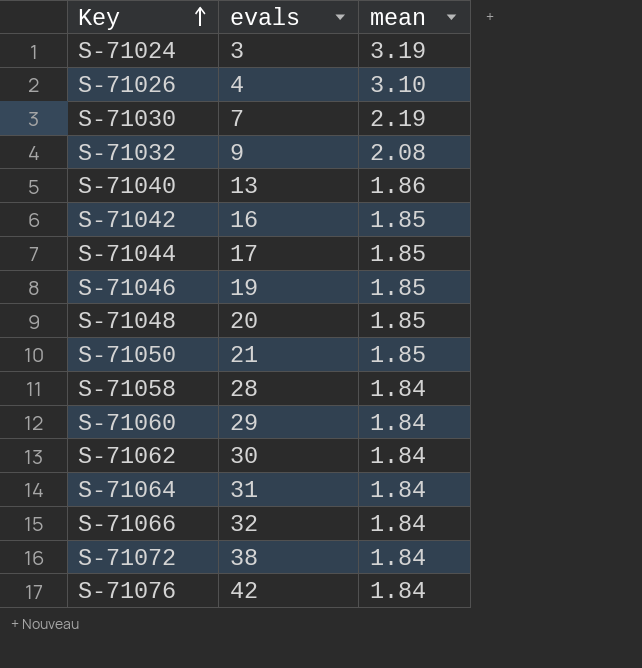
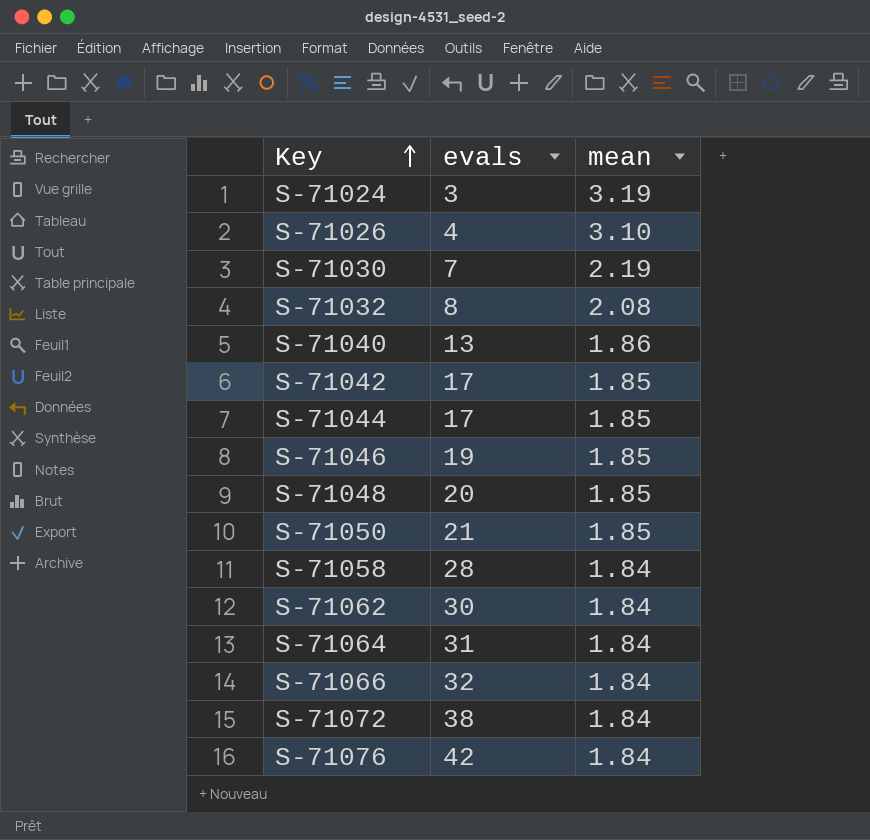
row S-71060: 29 | 1.84 -> none
S-71032 | evals: 9 -> 8
S-71042 | evals: 16 -> 17

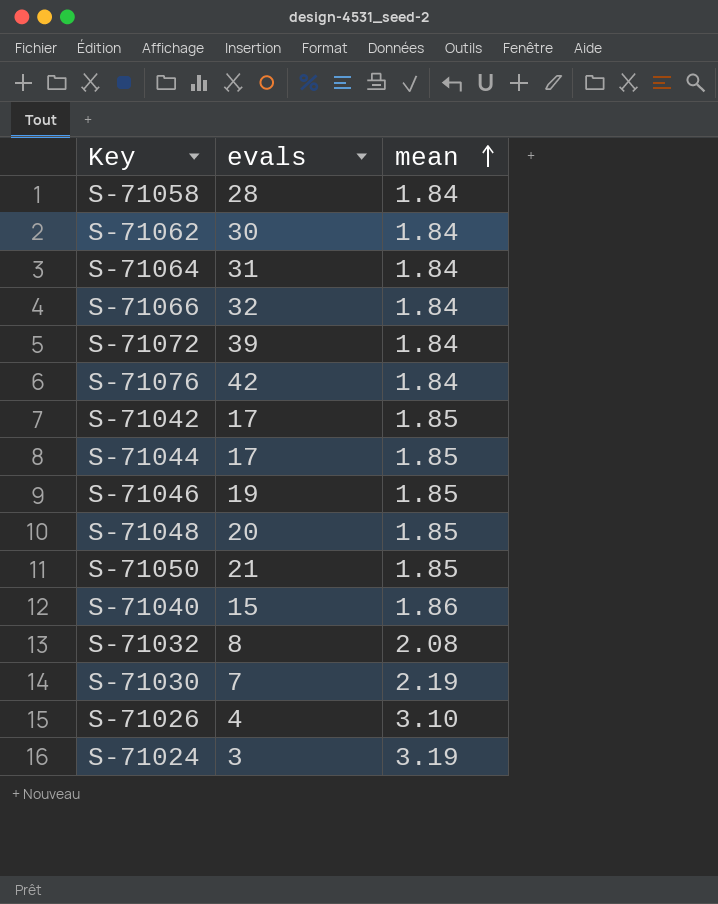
row order: Key ascending -> mean ascending
S-71072 | evals: 38 -> 39
S-71040 | evals: 13 -> 15

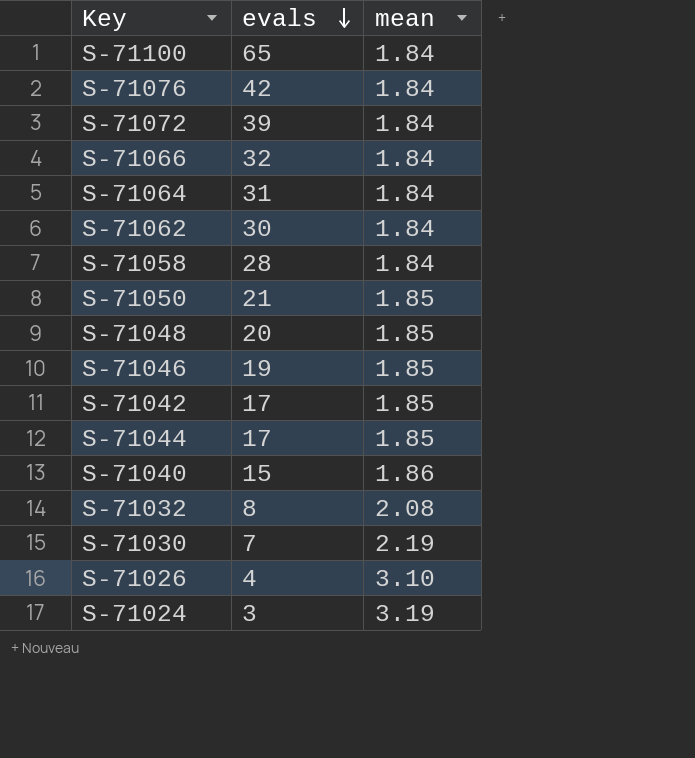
row order: mean ascending -> evals descending
row S-71100: none -> 65 | 1.84

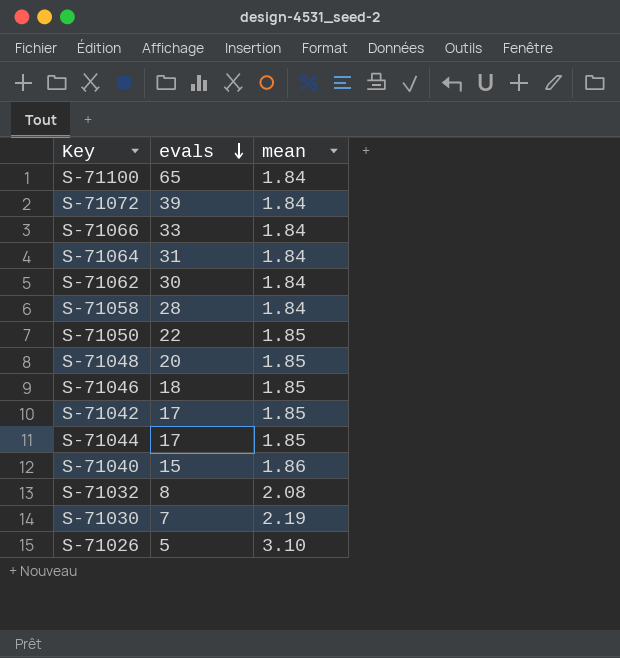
row S-71076: 42 | 1.84 -> none
row S-71024: 3 | 3.19 -> none
S-71066 | evals: 32 -> 33
S-71050 | evals: 21 -> 22
S-71046 | evals: 19 -> 18
S-71026 | evals: 4 -> 5

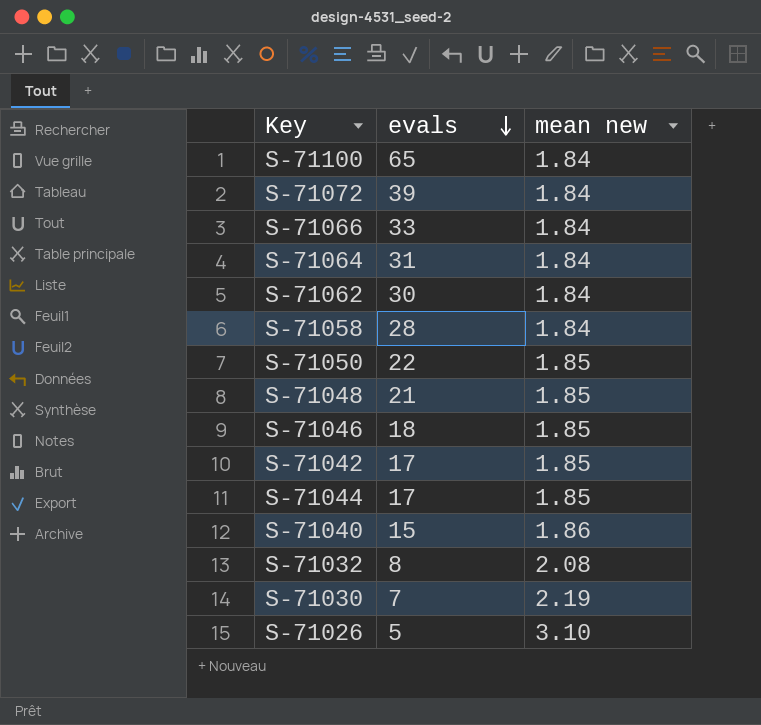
column name: mean -> mean new
S-71048 | evals: 20 -> 21

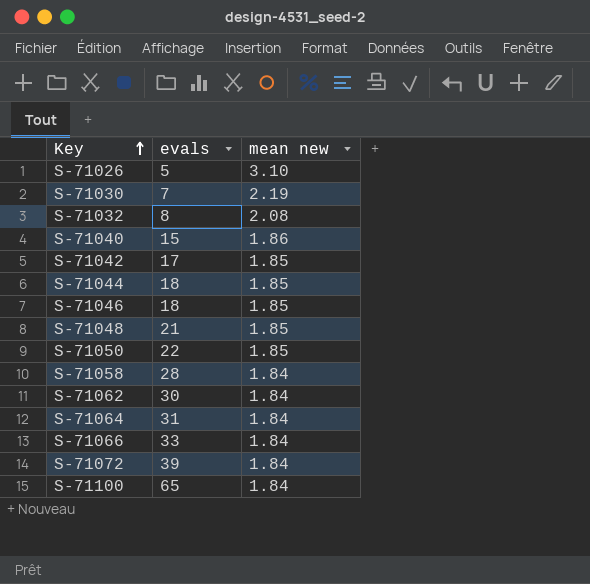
row order: evals descending -> Key ascending
S-71044 | evals: 17 -> 18

